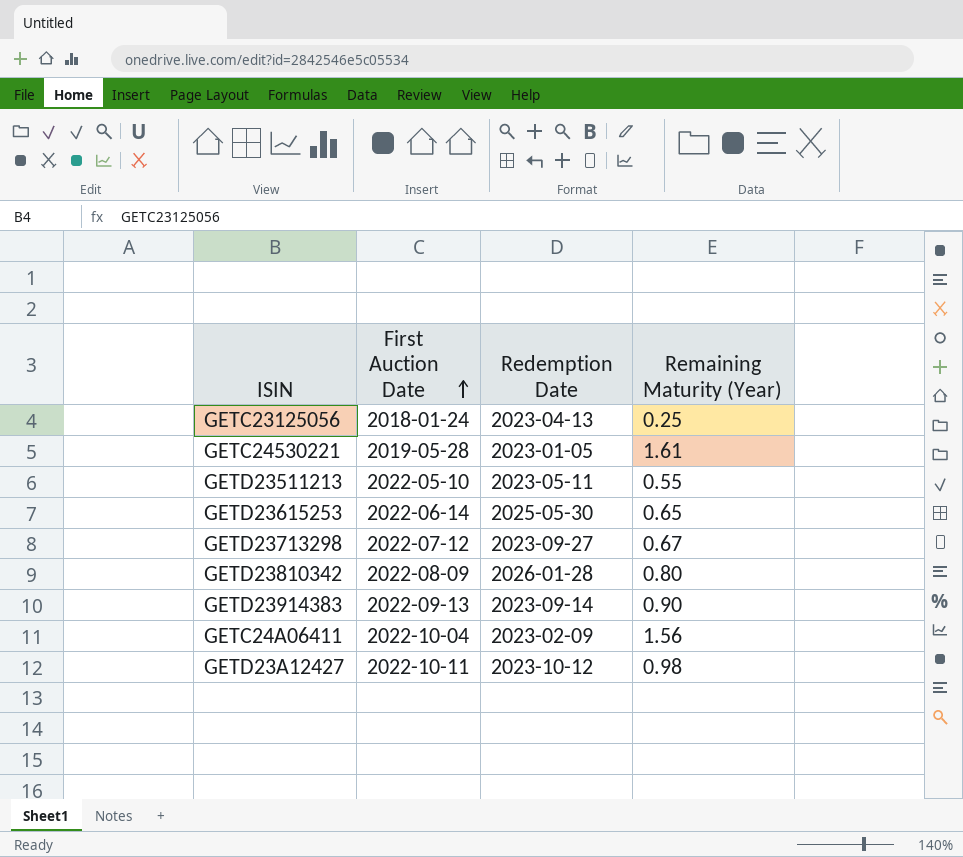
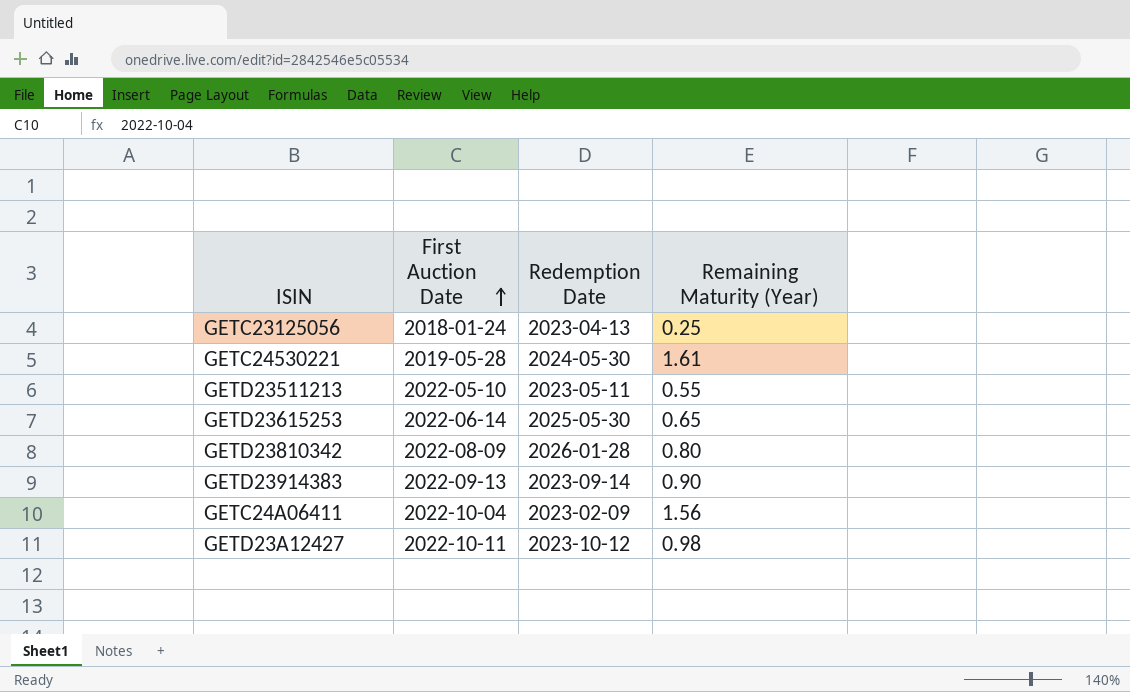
row GETD23713298: 2022-07-12 | 2023-09-27 | 0.67 -> none
GETC24530221 | Redemption Date: 2023-01-05 -> 2024-05-30

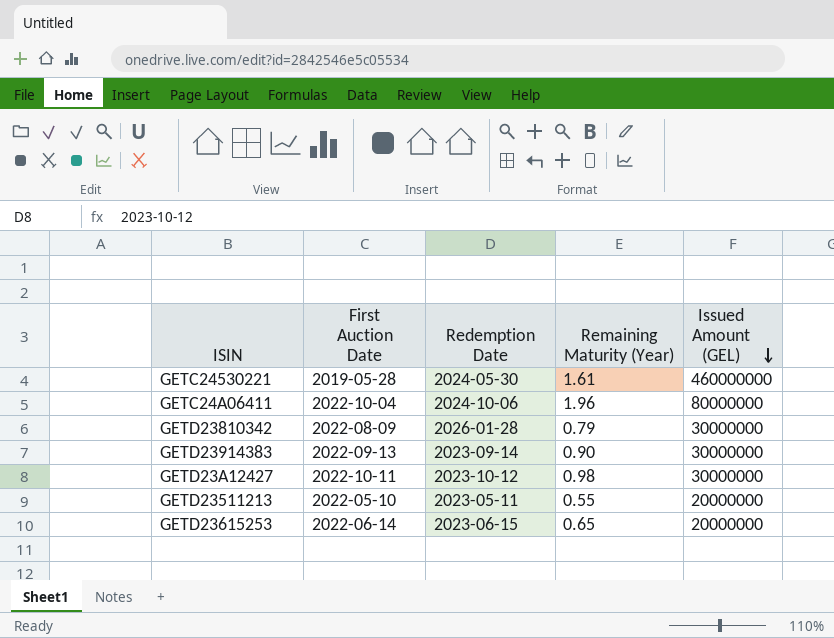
row order: First Auction Date ascending -> Issued Amount (GEL) descending
column Issued Amount (GEL) | position: none -> 5
row GETC23125056: 2018-01-24 | 2023-04-13 | 0.25 -> none
GETC24A06411 | Redemption Date: 2023-02-09 -> 2024-10-06
GETC24A06411 | Remaining Maturity (Year): 1.56 -> 1.96
GETD23810342 | Remaining Maturity (Year): 0.80 -> 0.79
GETD23615253 | Redemption Date: 2025-05-30 -> 2023-06-15

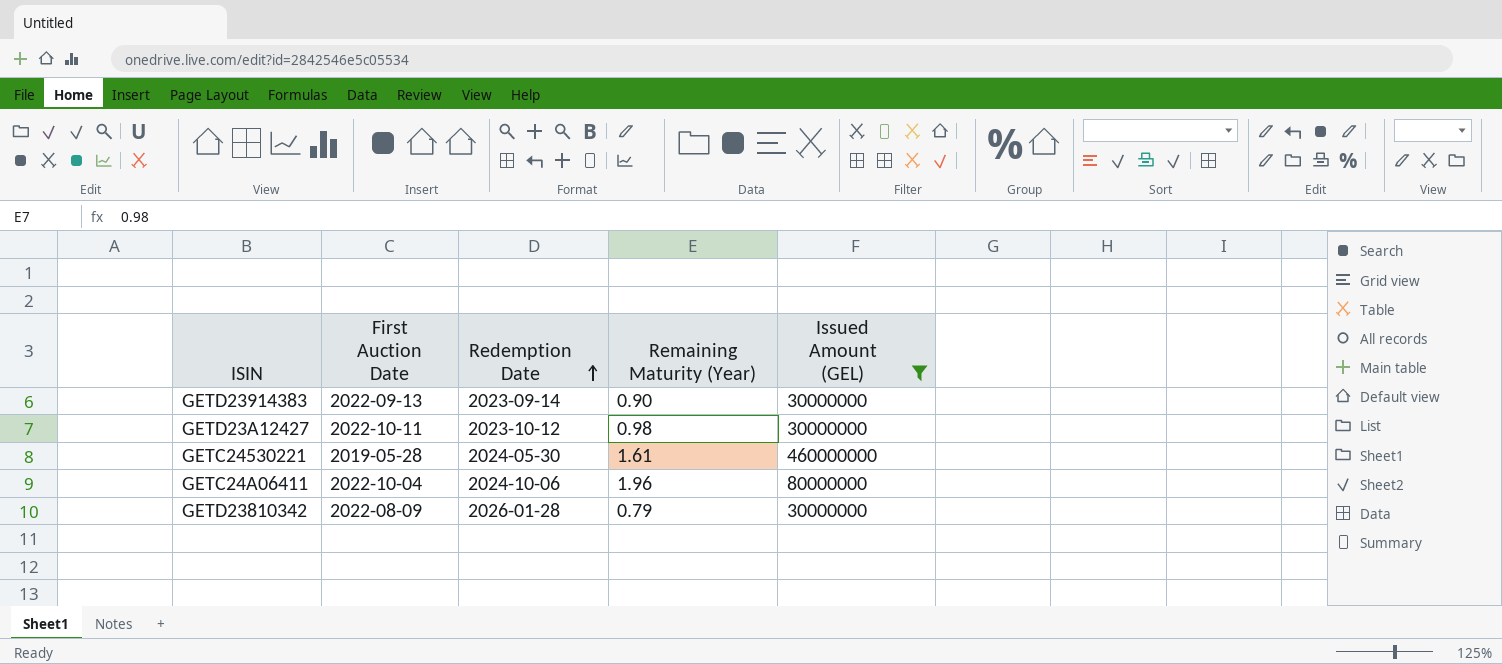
filter: none -> Issued Amount (GEL) != 20000000
row order: Issued Amount (GEL) descending -> Redemption Date ascending

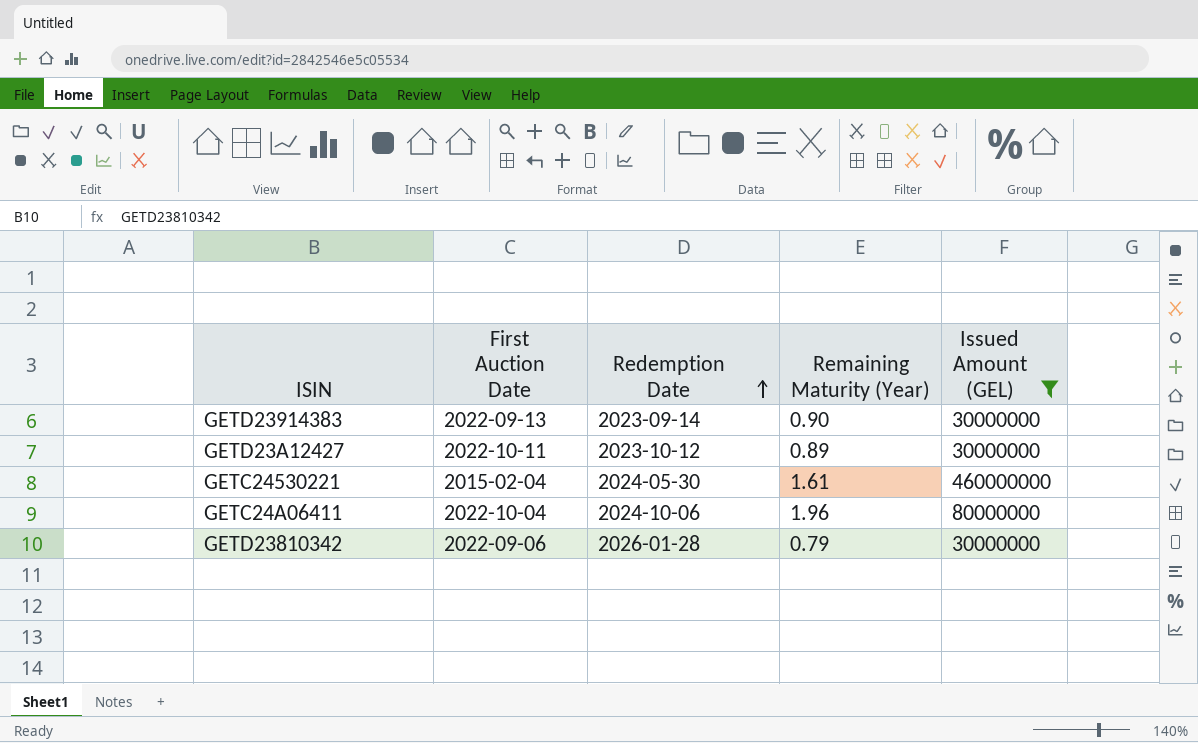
GETD23A12427 | Remaining Maturity (Year): 0.98 -> 0.89
GETC24530221 | First Auction Date: 2019-05-28 -> 2015-02-04
GETD23810342 | First Auction Date: 2022-08-09 -> 2022-09-06

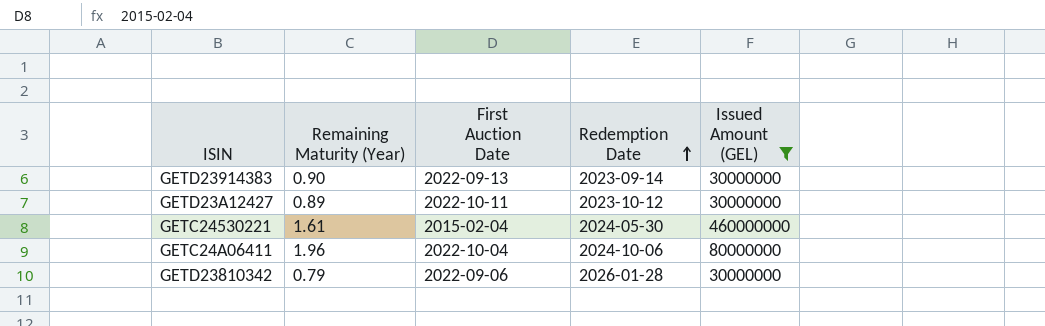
column Remaining Maturity (Year) | position: 4 -> 2

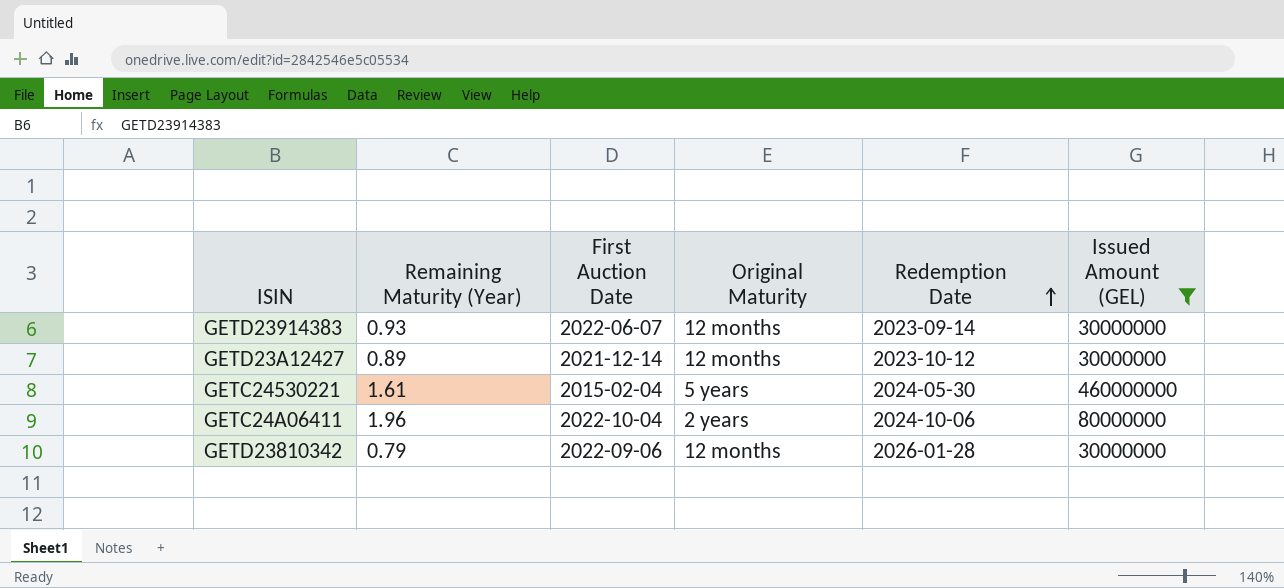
column Original Maturity | position: none -> 4
GETD23914383 | Remaining Maturity (Year): 0.90 -> 0.93
GETD23914383 | First Auction Date: 2022-09-13 -> 2022-06-07
GETD23A12427 | First Auction Date: 2022-10-11 -> 2021-12-14

